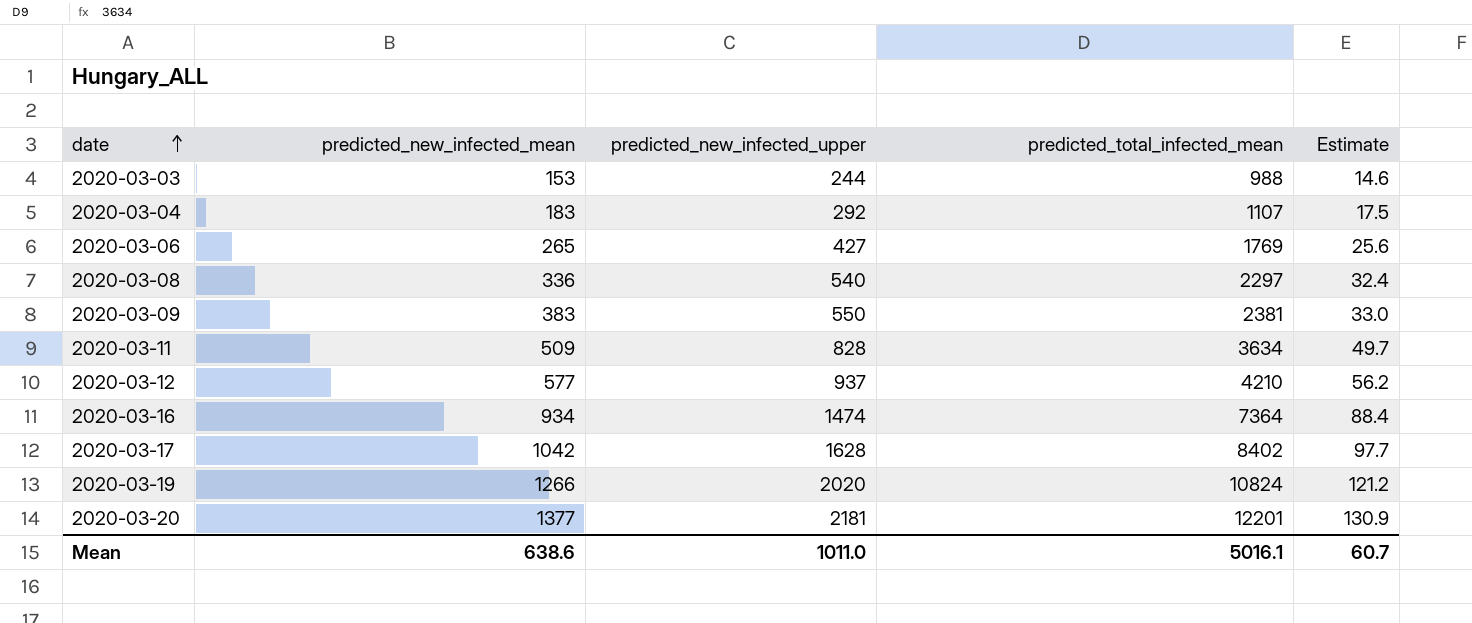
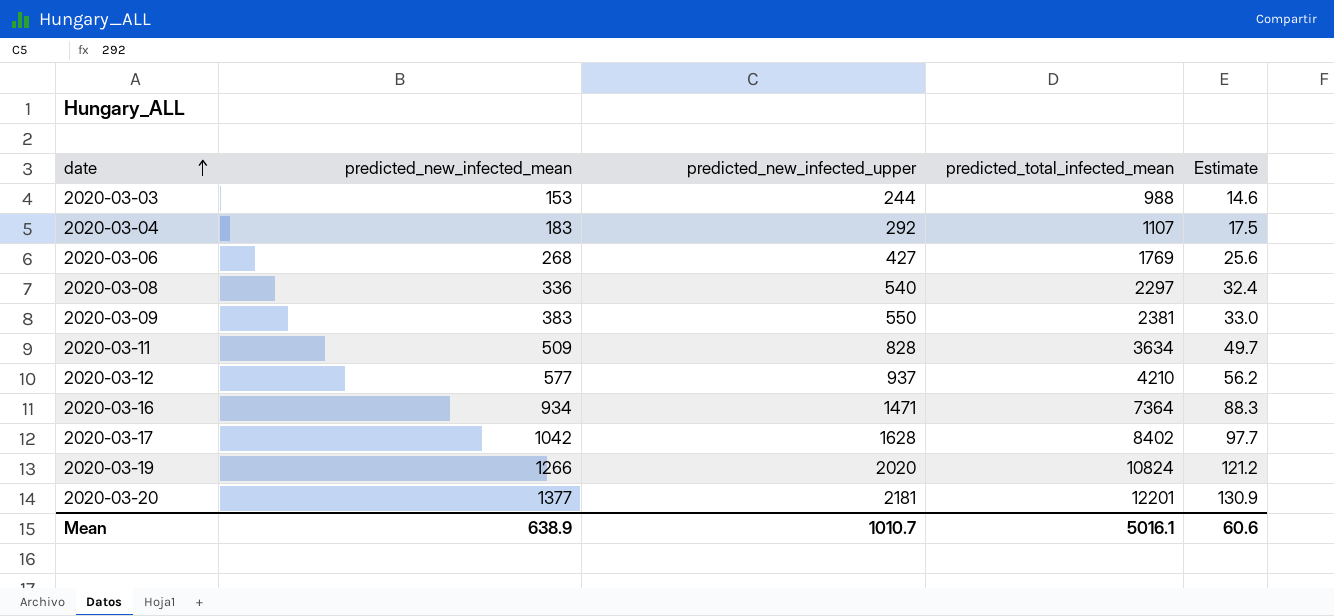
2020-03-06 | predicted_new_infected_mean: 265 -> 268
2020-03-16 | predicted_new_infected_upper: 1474 -> 1471
2020-03-16 | Estimate: 88.4 -> 88.3
Mean | predicted_new_infected_mean: 638.6 -> 638.9
Mean | predicted_new_infected_upper: 1011.0 -> 1010.7
Mean | Estimate: 60.7 -> 60.6

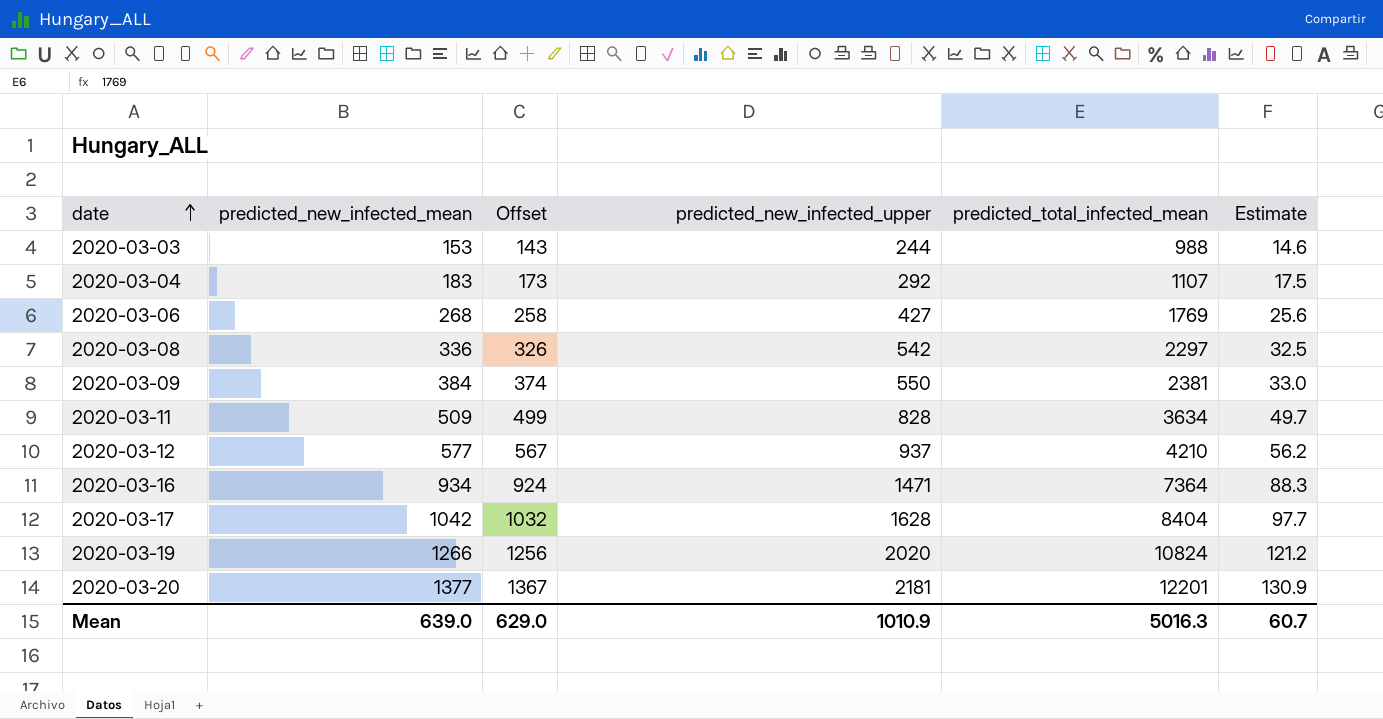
column Offset | formula: none -> [predicted_new_infected_mean] - 10
2020-03-08 | predicted_new_infected_upper: 540 -> 542
2020-03-08 | Estimate: 32.4 -> 32.5
2020-03-09 | predicted_new_infected_mean: 383 -> 384
2020-03-17 | predicted_total_infected_mean: 8402 -> 8404
Mean | predicted_new_infected_mean: 638.9 -> 639.0
Mean | predicted_new_infected_upper: 1010.7 -> 1010.9
Mean | predicted_total_infected_mean: 5016.1 -> 5016.3
Mean | Estimate: 60.6 -> 60.7

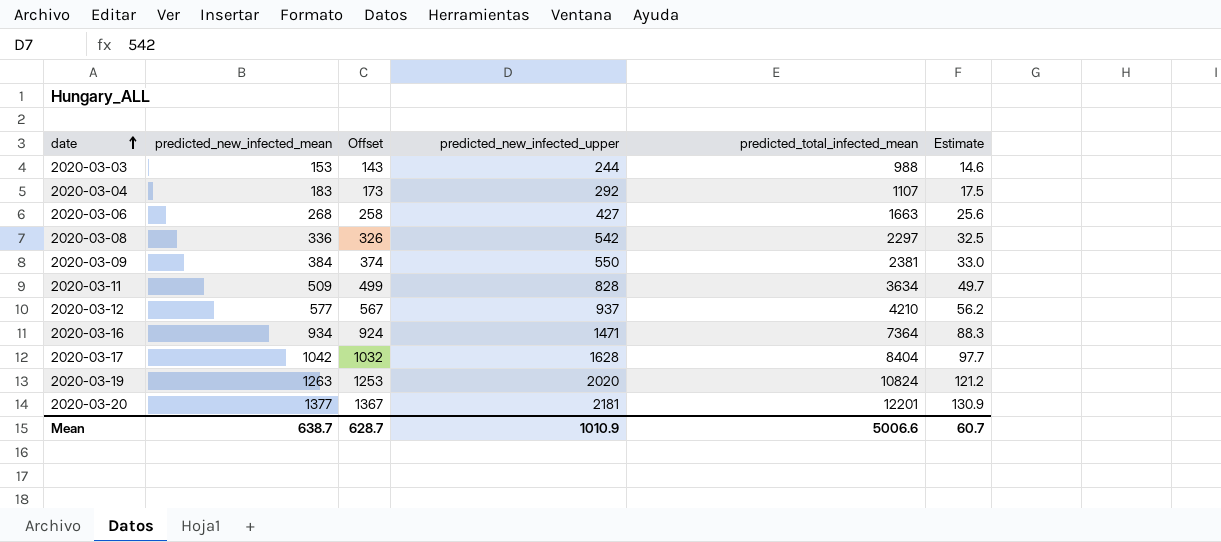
2020-03-06 | predicted_total_infected_mean: 1769 -> 1663
2020-03-19 | predicted_new_infected_mean: 1266 -> 1263
2020-03-19 | Offset: 1256 -> 1253
Mean | predicted_new_infected_mean: 639.0 -> 638.7
Mean | Offset: 629.0 -> 628.7
Mean | predicted_total_infected_mean: 5016.3 -> 5006.6

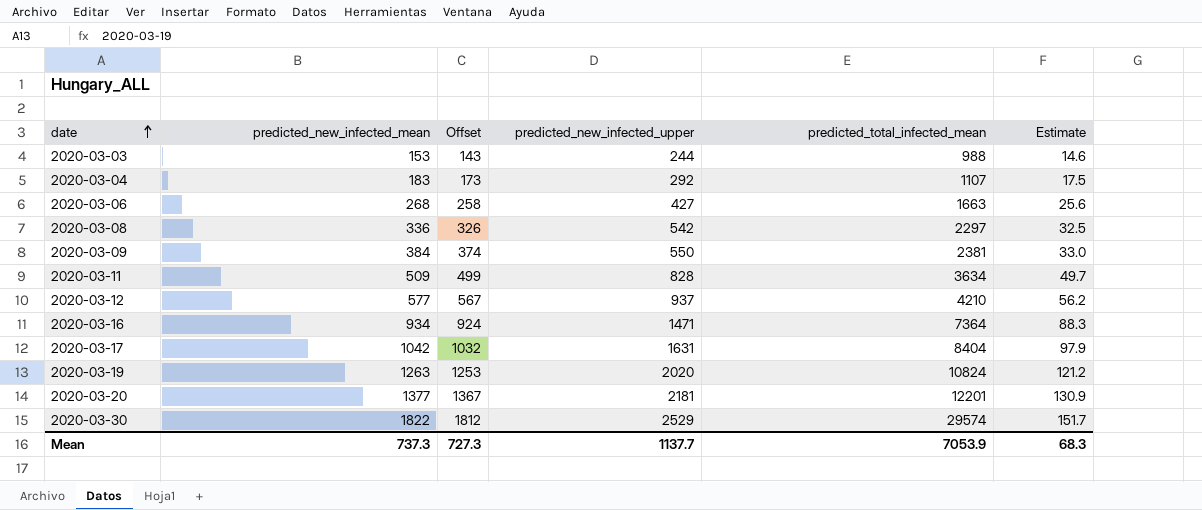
2020-03-17 | predicted_new_infected_upper: 1628 -> 1631
2020-03-17 | Estimate: 97.7 -> 97.9
row 2020-03-30: none -> 1822 | 1812 | 2529 | 29574 | 151.7
Mean | predicted_new_infected_mean: 638.7 -> 737.3
Mean | Offset: 628.7 -> 727.3
Mean | predicted_new_infected_upper: 1010.9 -> 1137.7
Mean | predicted_total_infected_mean: 5006.6 -> 7053.9
Mean | Estimate: 60.7 -> 68.3

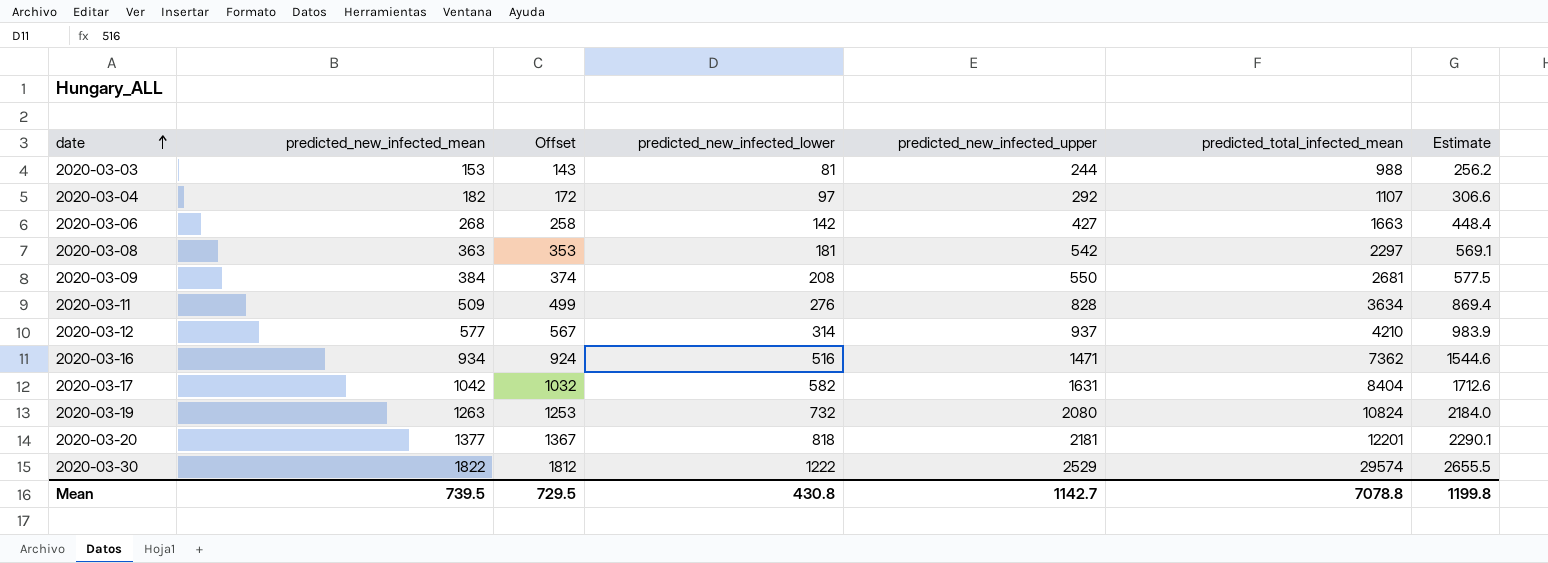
column predicted_new_infected_lower | position: none -> 4
column Estimate | formula: [predicted_new_infected_upper] * 0.06 -> [predicted_new_infected_upper] * 1.05
2020-03-04 | predicted_new_infected_mean: 183 -> 182
2020-03-04 | Offset: 173 -> 172
2020-03-08 | predicted_new_infected_mean: 336 -> 363
2020-03-08 | Offset: 326 -> 353
2020-03-09 | predicted_total_infected_mean: 2381 -> 2681
2020-03-16 | predicted_total_infected_mean: 7364 -> 7362
2020-03-19 | predicted_new_infected_upper: 2020 -> 2080
Mean | predicted_new_infected_mean: 737.3 -> 739.5
Mean | Offset: 727.3 -> 729.5
Mean | predicted_new_infected_upper: 1137.7 -> 1142.7
Mean | predicted_total_infected_mean: 7053.9 -> 7078.8
Mean | Estimate: 68.3 -> 1199.8

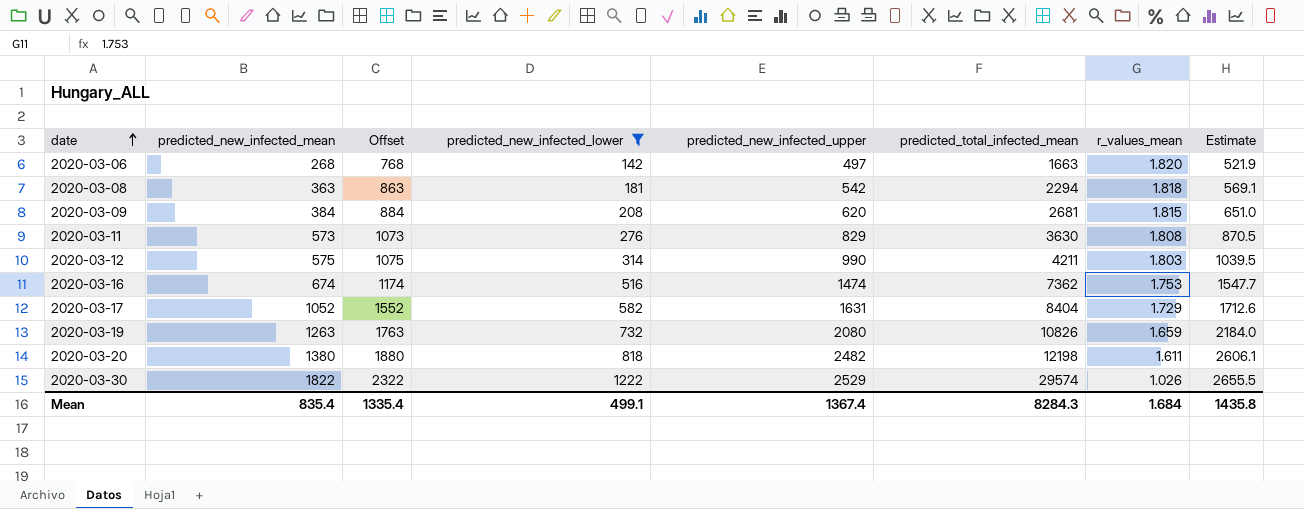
filter: none -> predicted_new_infected_lower >= 142
column Offset | formula: [predicted_new_infected_mean] - 10 -> [predicted_new_infected_mean] + 500
column r_values_mean | position: none -> 7
2020-03-06 | predicted_new_infected_upper: 427 -> 497
2020-03-06 | Estimate: 448.4 -> 521.9
2020-03-08 | predicted_total_infected_mean: 2297 -> 2294
2020-03-09 | predicted_new_infected_upper: 550 -> 620
2020-03-09 | Estimate: 577.5 -> 651.0
2020-03-11 | predicted_new_infected_mean: 509 -> 573
2020-03-11 | predicted_new_infected_upper: 828 -> 829
2020-03-11 | predicted_total_infected_mean: 3634 -> 3630
2020-03-11 | Estimate: 869.4 -> 870.5
2020-03-12 | predicted_new_infected_mean: 577 -> 575
2020-03-12 | predicted_new_infected_upper: 937 -> 990
2020-03-12 | predicted_total_infected_mean: 4210 -> 4211
2020-03-12 | Estimate: 983.9 -> 1039.5
2020-03-16 | predicted_new_infected_mean: 934 -> 674
2020-03-16 | predicted_new_infected_upper: 1471 -> 1474
2020-03-16 | Estimate: 1544.6 -> 1547.7
2020-03-17 | predicted_new_infected_mean: 1042 -> 1052
2020-03-19 | predicted_total_infected_mean: 10824 -> 10826
2020-03-20 | predicted_new_infected_mean: 1377 -> 1380
2020-03-20 | predicted_new_infected_upper: 2181 -> 2482
2020-03-20 | predicted_total_infected_mean: 12201 -> 12198
2020-03-20 | Estimate: 2290.1 -> 2606.1
Mean | predicted_new_infected_mean: 739.5 -> 835.4
Mean | Offset: 729.5 -> 1335.4
Mean | predicted_new_infected_lower: 430.8 -> 499.1
Mean | predicted_new_infected_upper: 1142.7 -> 1367.4
Mean | predicted_total_infected_mean: 7078.8 -> 8284.3
Mean | Estimate: 1199.8 -> 1435.8

